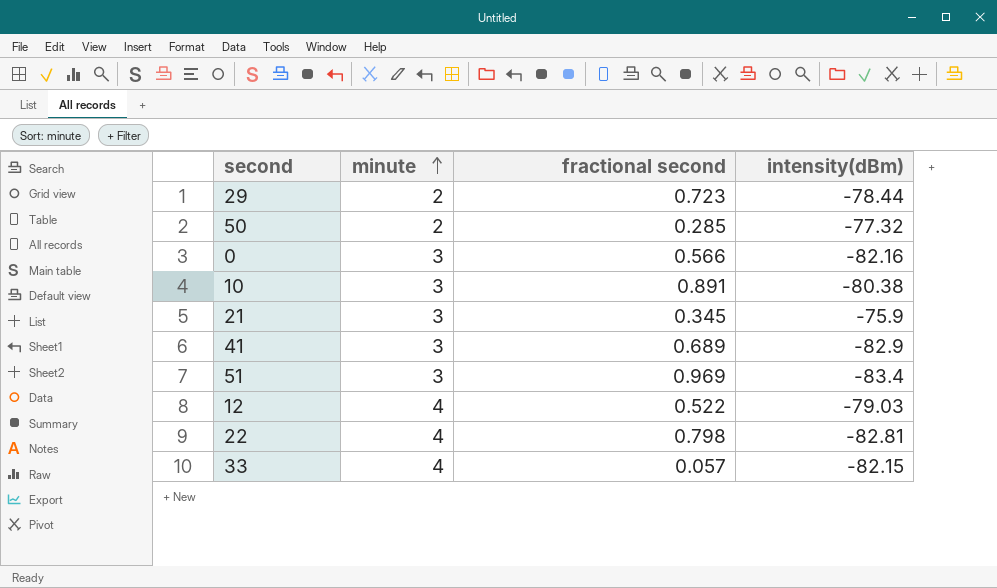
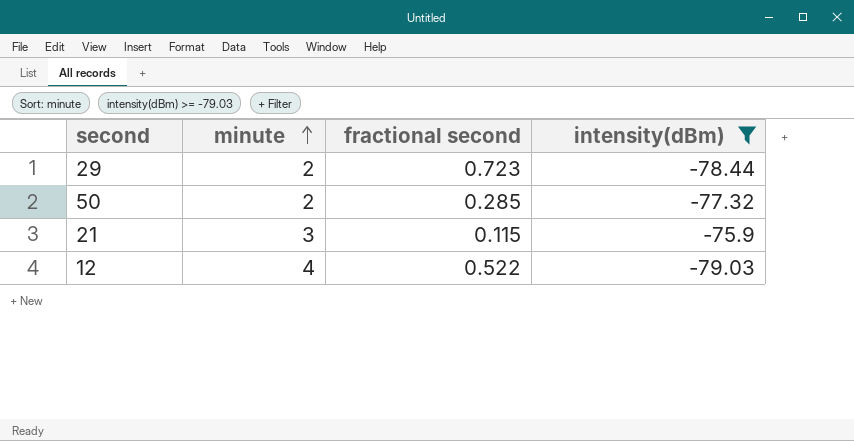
filter: none -> intensity(dBm) >= -79.03
21 | fractional second: 0.345 -> 0.115

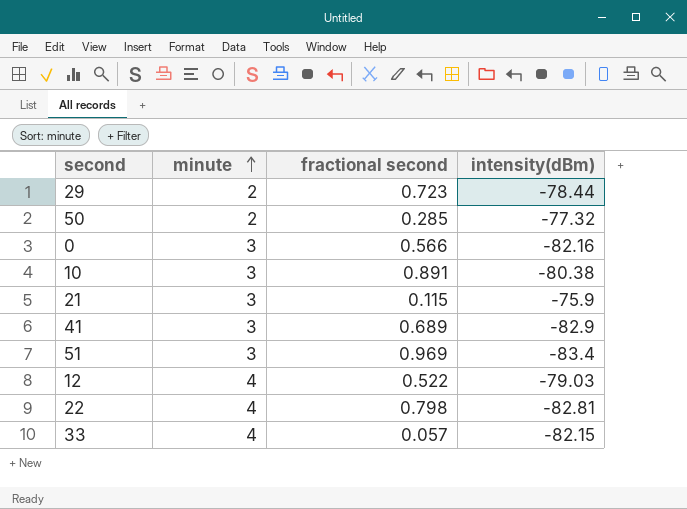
filter: intensity(dBm) >= -79.03 -> none

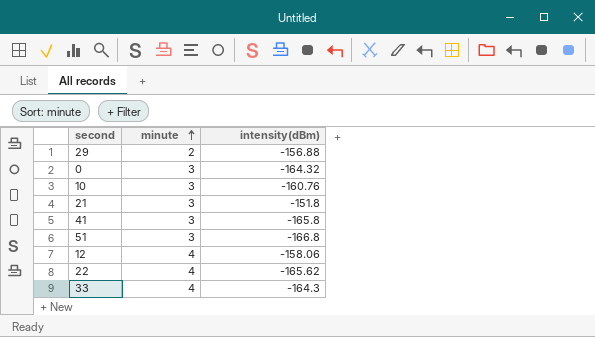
column fractional second | position: 3 -> none
row 50: 2 | 0.285 | -77.32 -> none
29 | intensity(dBm): -78.44 -> -156.88
0 | intensity(dBm): -82.16 -> -164.32
10 | intensity(dBm): -80.38 -> -160.76
21 | intensity(dBm): -75.9 -> -151.8
41 | intensity(dBm): -82.9 -> -165.8
51 | intensity(dBm): -83.4 -> -166.8
12 | intensity(dBm): -79.03 -> -158.06
22 | intensity(dBm): -82.81 -> -165.62
33 | intensity(dBm): -82.15 -> -164.3

